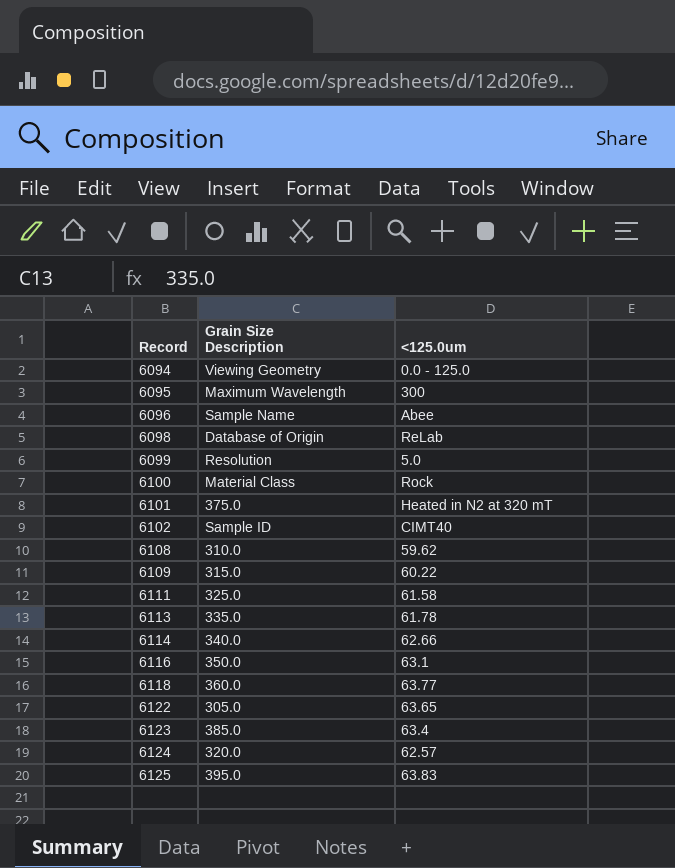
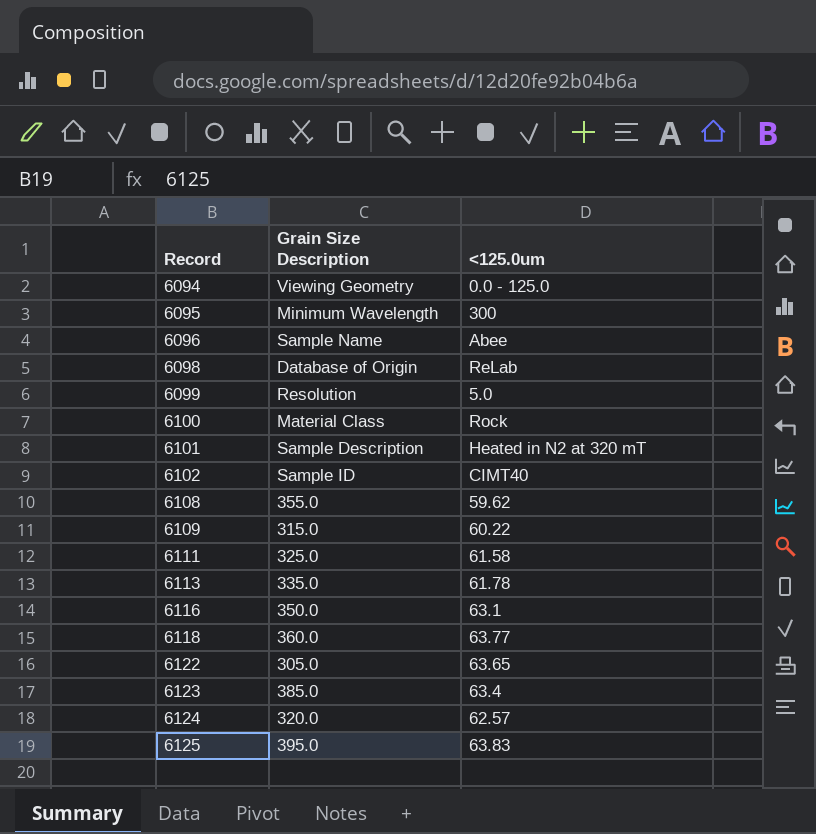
row 6114: 340.0 | 62.66 -> none
6095 | Grain Size Description: Maximum Wavelength -> Minimum Wavelength
6101 | Grain Size Description: 375.0 -> Sample Description
6108 | Grain Size Description: 310.0 -> 355.0

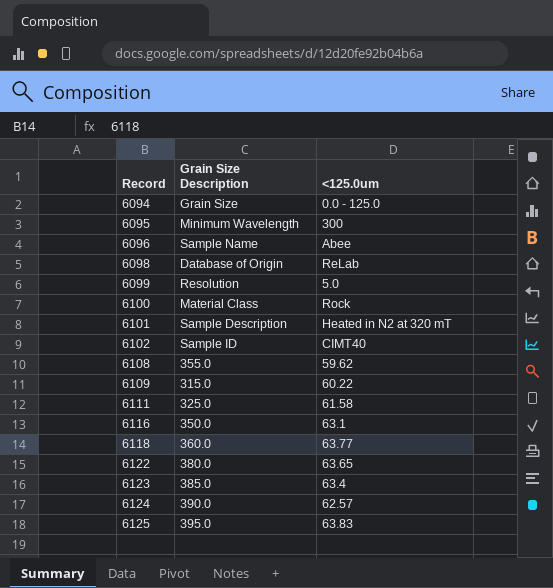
row 6113: 335.0 | 61.78 -> none
6094 | Grain Size Description: Viewing Geometry -> Grain Size
6122 | Grain Size Description: 305.0 -> 380.0
6124 | Grain Size Description: 320.0 -> 390.0

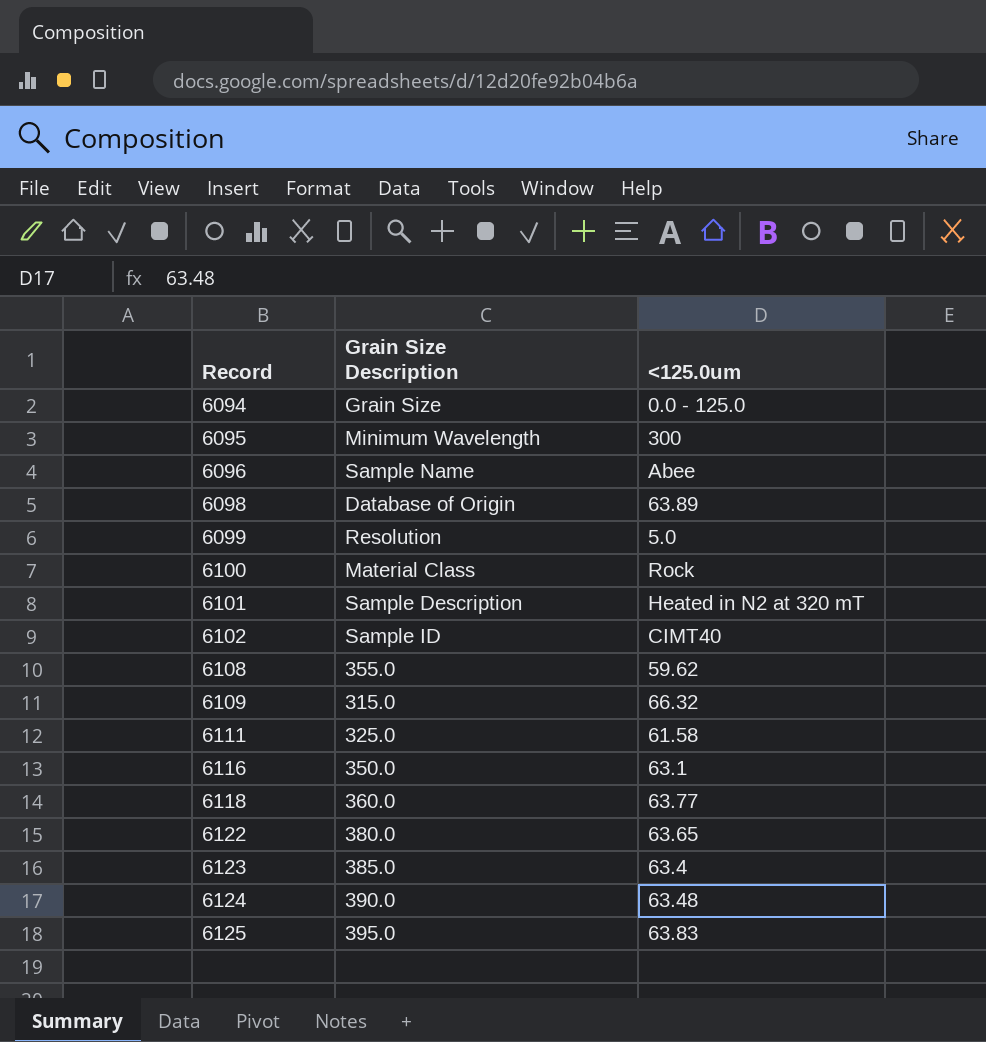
6098 | <125.0um: ReLab -> 63.89
6109 | <125.0um: 60.22 -> 66.32
6124 | <125.0um: 62.57 -> 63.48

